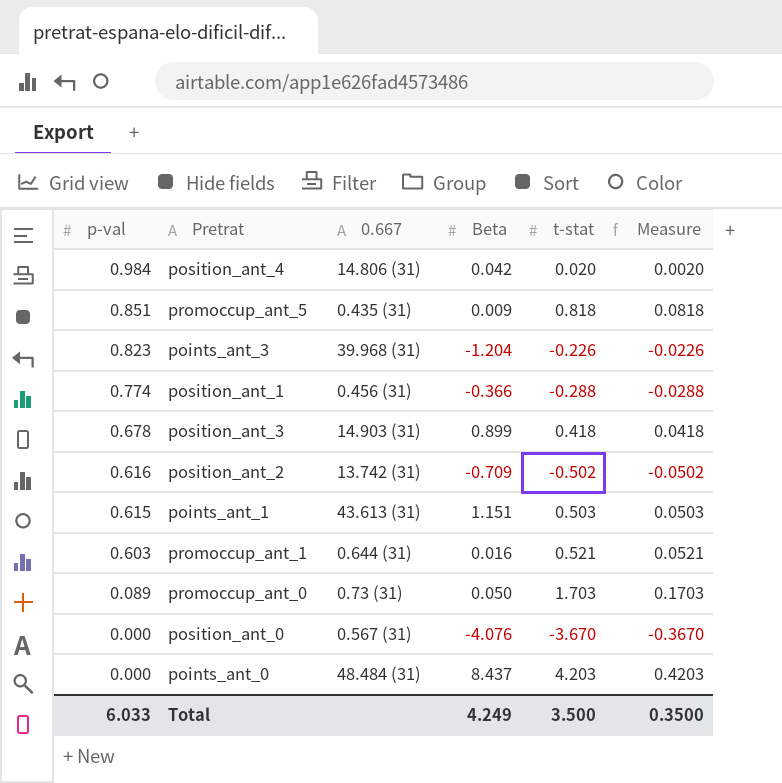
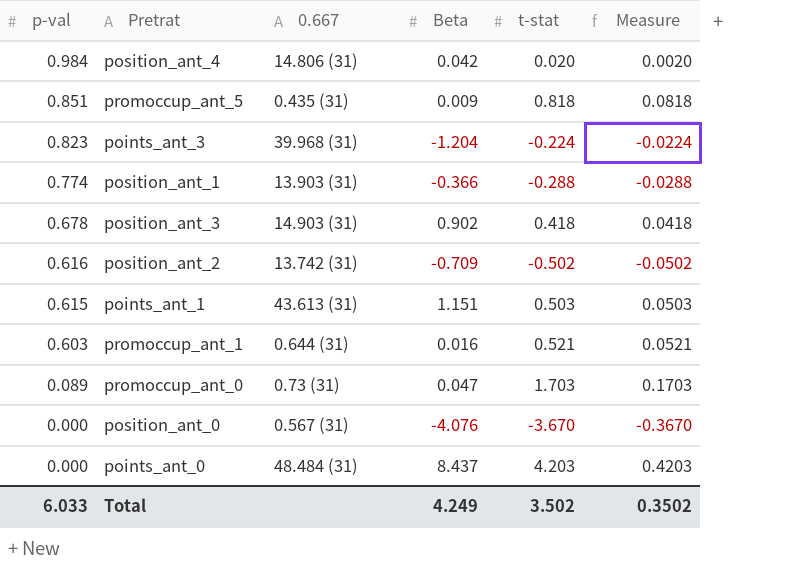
points_ant_3 | t-stat: -0.226 -> -0.224
points_ant_3 | Measure: -0.0226 -> -0.0224
position_ant_1 | 0.667: 0.456 (31) -> 13.903 (31)
position_ant_3 | Beta: 0.899 -> 0.902
promoccup_ant_0 | Beta: 0.050 -> 0.047
Total | t-stat: 3.500 -> 3.502
Total | Measure: 0.3500 -> 0.3502

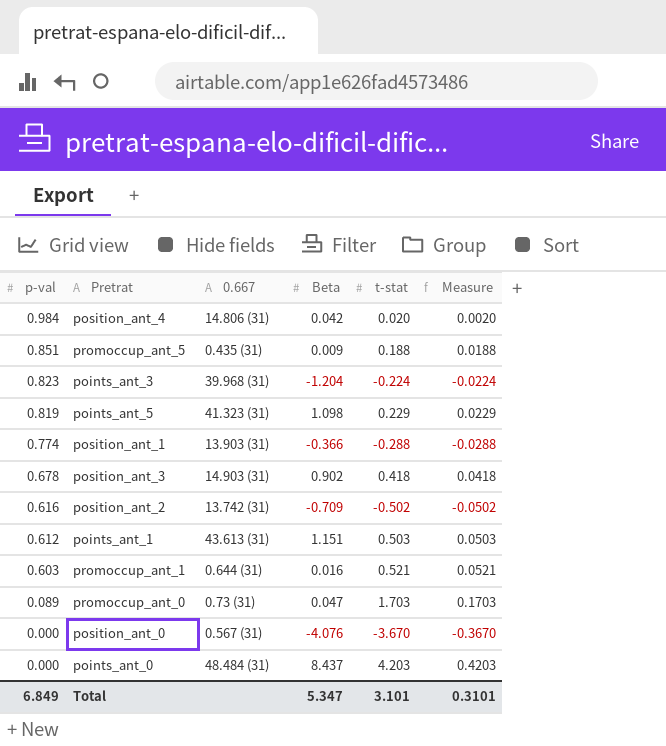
promoccup_ant_5 | t-stat: 0.818 -> 0.188
promoccup_ant_5 | Measure: 0.0818 -> 0.0188
row points_ant_5: none -> 0.819 | 41.323 (31) | 1.098 | 0.229 | 0.0229
points_ant_1 | p-val: 0.615 -> 0.612
Total | p-val: 6.033 -> 6.849
Total | Beta: 4.249 -> 5.347
Total | t-stat: 3.502 -> 3.101
Total | Measure: 0.3502 -> 0.3101

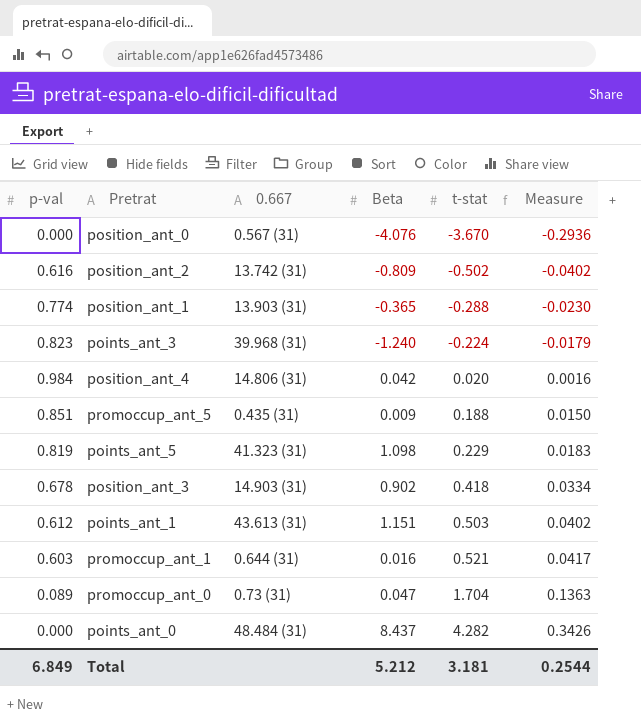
row order: p-val descending -> t-stat ascending
column Measure | formula: [t-stat] * 0.1 -> [t-stat] * 0.08
position_ant_2 | Beta: -0.709 -> -0.809
position_ant_1 | Beta: -0.366 -> -0.365
points_ant_3 | Beta: -1.204 -> -1.240
promoccup_ant_0 | t-stat: 1.703 -> 1.704
points_ant_0 | t-stat: 4.203 -> 4.282
Total | Beta: 5.347 -> 5.212
Total | t-stat: 3.101 -> 3.181
Total | Measure: 0.3101 -> 0.2544

